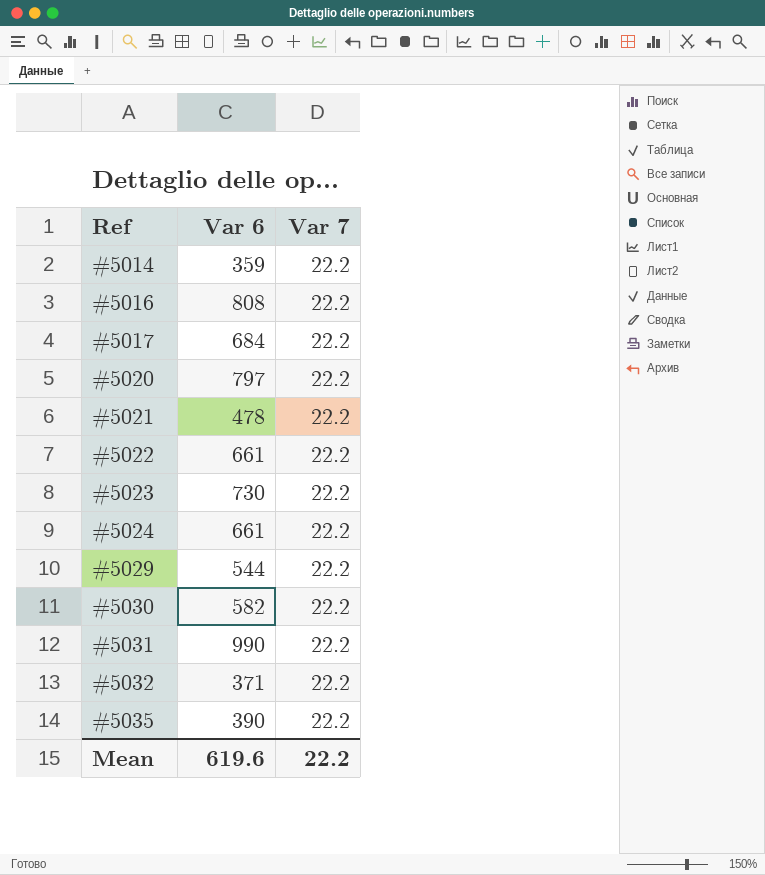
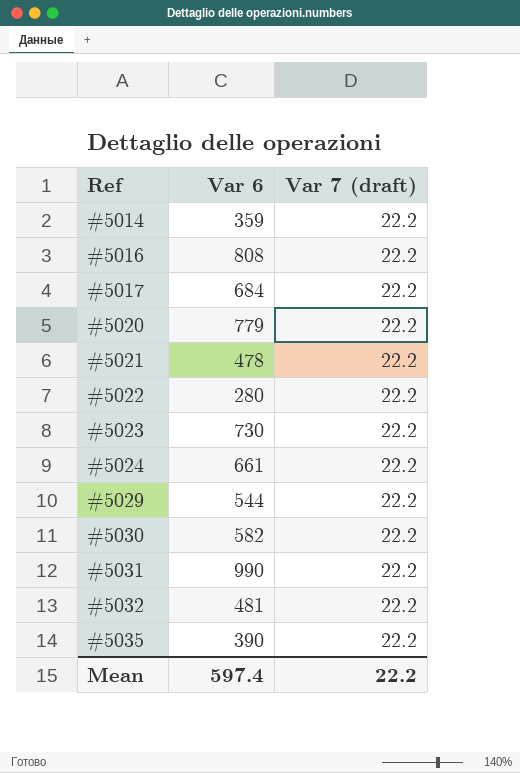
column name: Var 7 -> Var 7 (draft)
#5020 | Var 6: 797 -> 779
#5022 | Var 6: 661 -> 280
#5032 | Var 6: 371 -> 481
Mean | Var 6: 619.6 -> 597.4

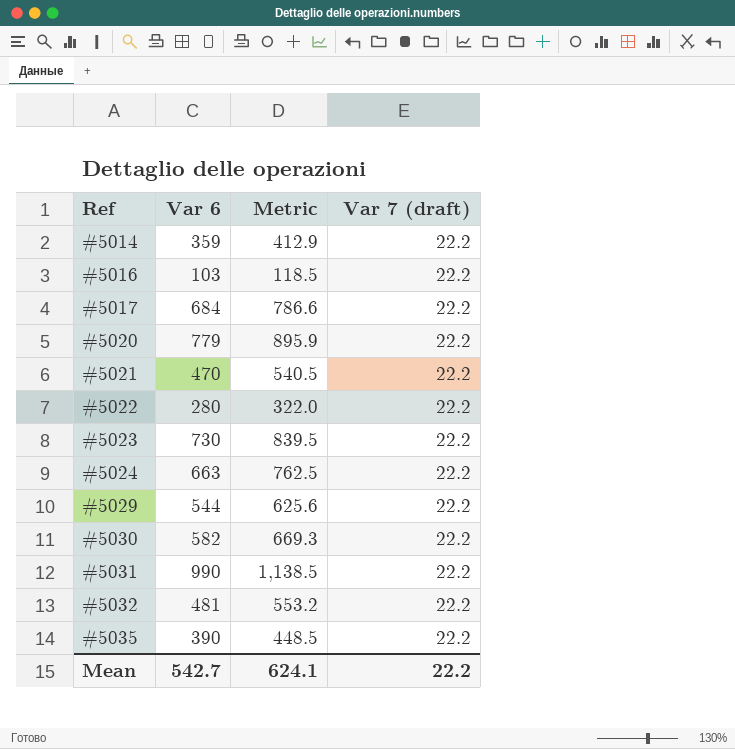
column Metric | formula: none -> [Var 6] * 1.15
#5016 | Var 6: 808 -> 103
#5021 | Var 6: 478 -> 470
#5024 | Var 6: 661 -> 663
Mean | Var 6: 597.4 -> 542.7

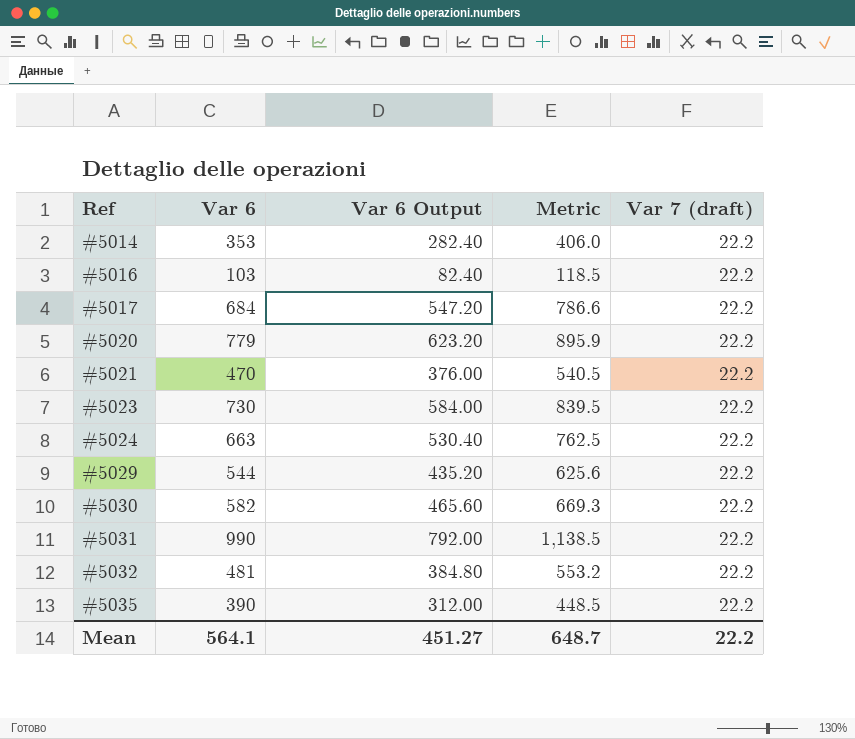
column Var 6 Output | formula: none -> [Var 6] * 0.8
row #5022: 280 | 322.0 | 22.2 -> none
#5014 | Var 6: 359 -> 353
#5014 | Metric: 412.9 -> 406.0
Mean | Var 6: 542.7 -> 564.1
Mean | Metric: 624.1 -> 648.7

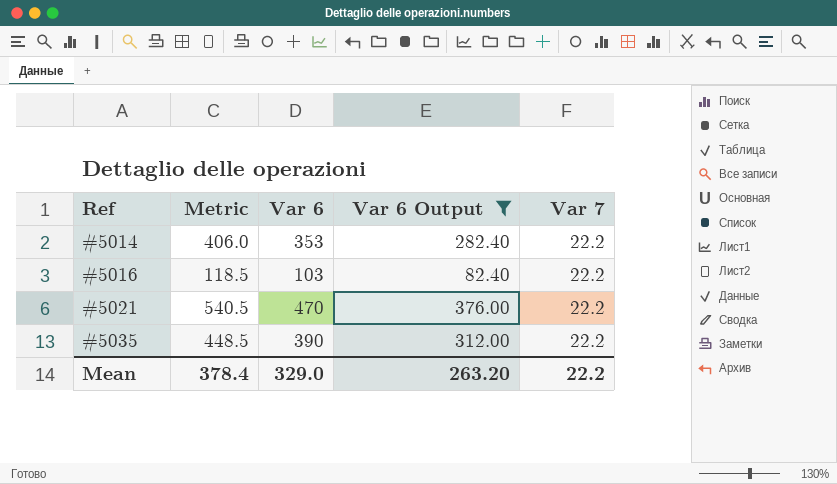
filter: none -> Var 6 Output <= 376.00
column Metric | position: 4 -> 2
column name: Var 7 (draft) -> Var 7
Mean | Metric: 648.7 -> 378.4
Mean | Var 6: 564.1 -> 329.0
Mean | Var 6 Output: 451.27 -> 263.20

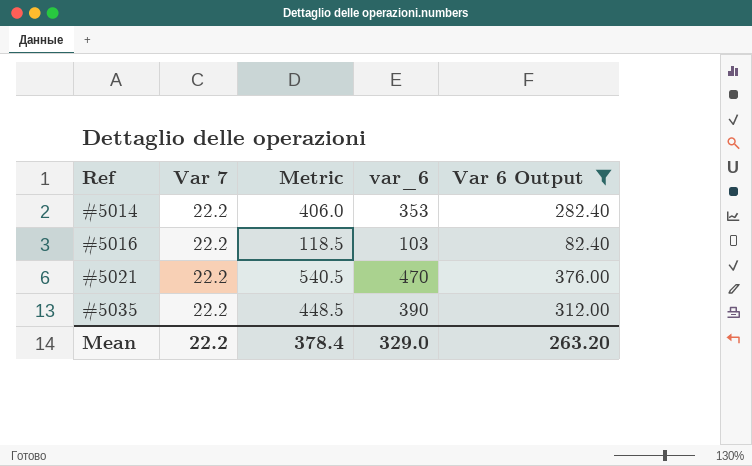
column Var 7 | position: 5 -> 2
column name: Var 6 -> var_6

